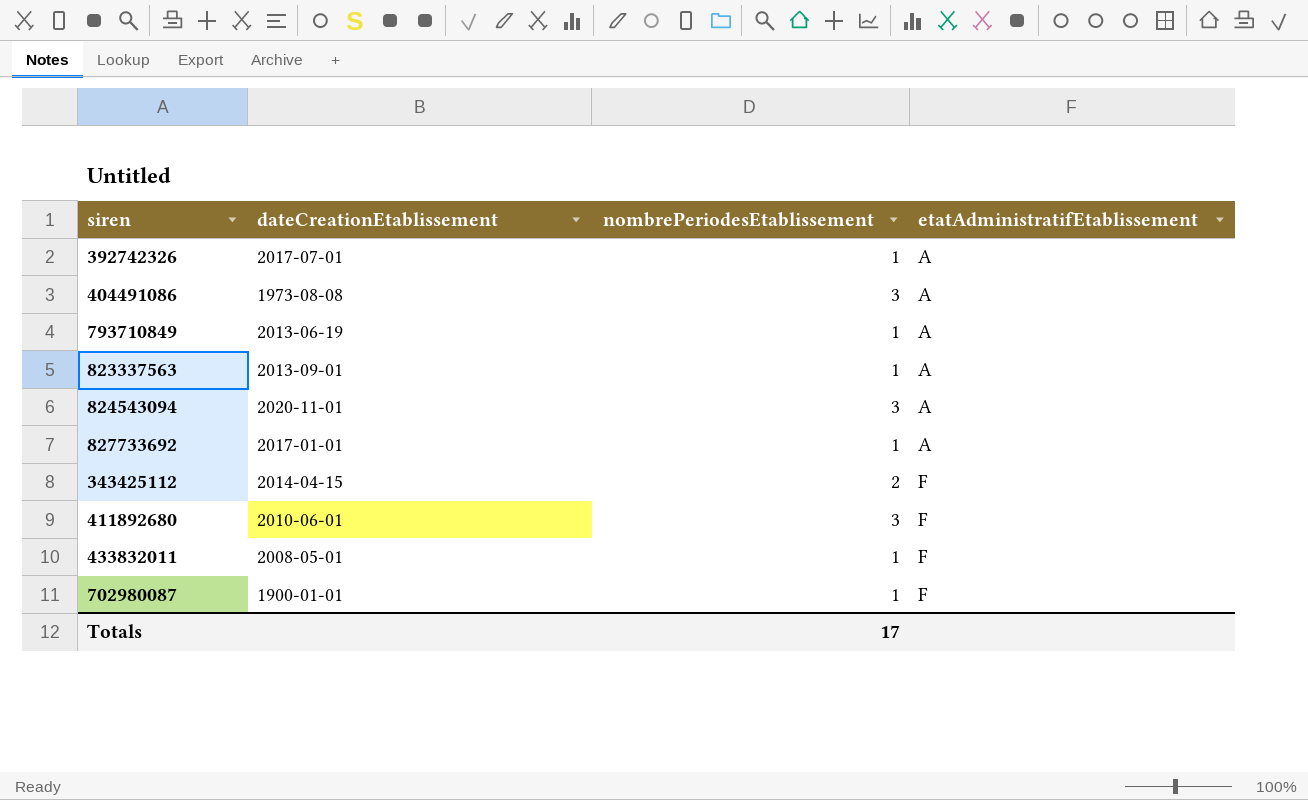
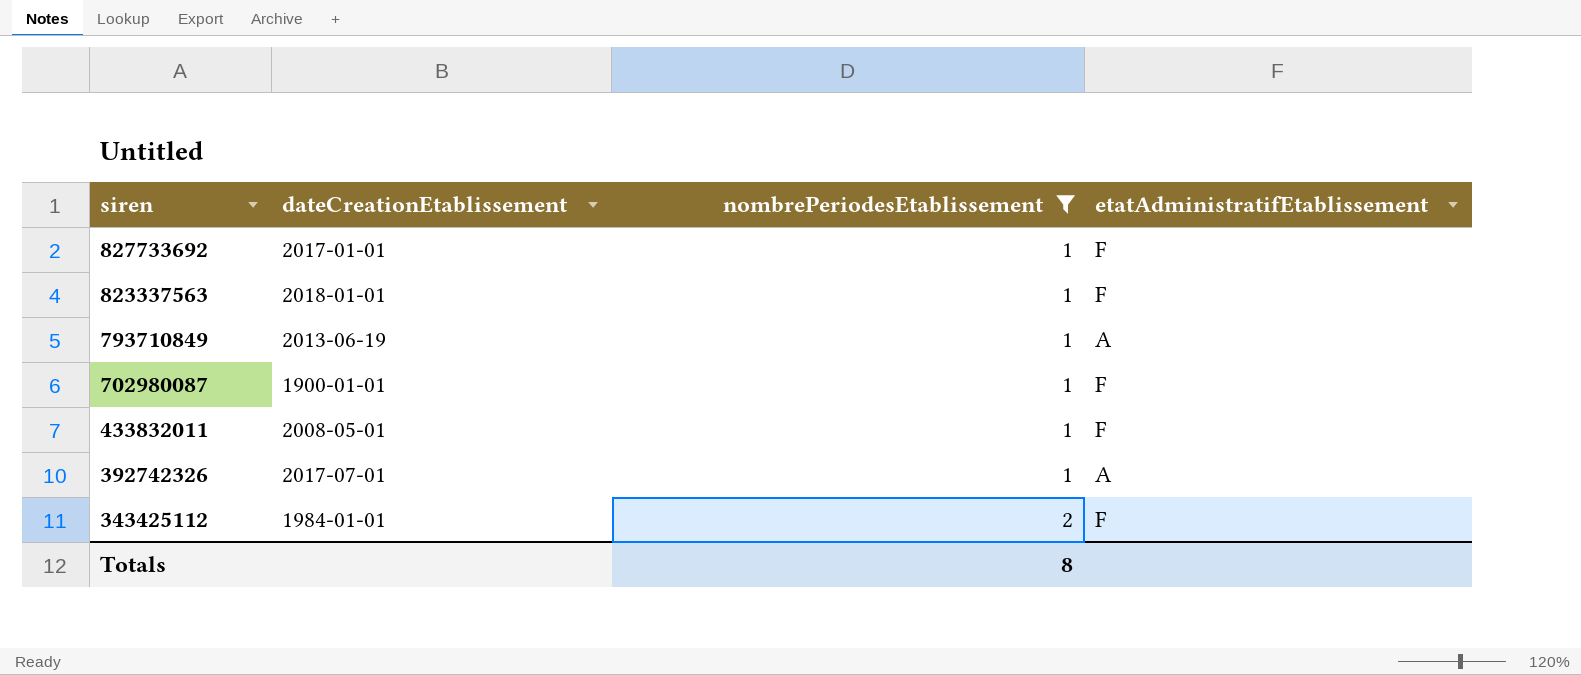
filter: none -> nombrePeriodesEtablissement != 3
row order: etatAdministratifEtablissement ascending -> siren descending
827733692 | etatAdministratifEtablissement: A -> F
823337563 | dateCreationEtablissement: 2013-09-01 -> 2018-01-01
823337563 | etatAdministratifEtablissement: A -> F
343425112 | dateCreationEtablissement: 2014-04-15 -> 1984-01-01
Totals | nombrePeriodesEtablissement: 17 -> 8

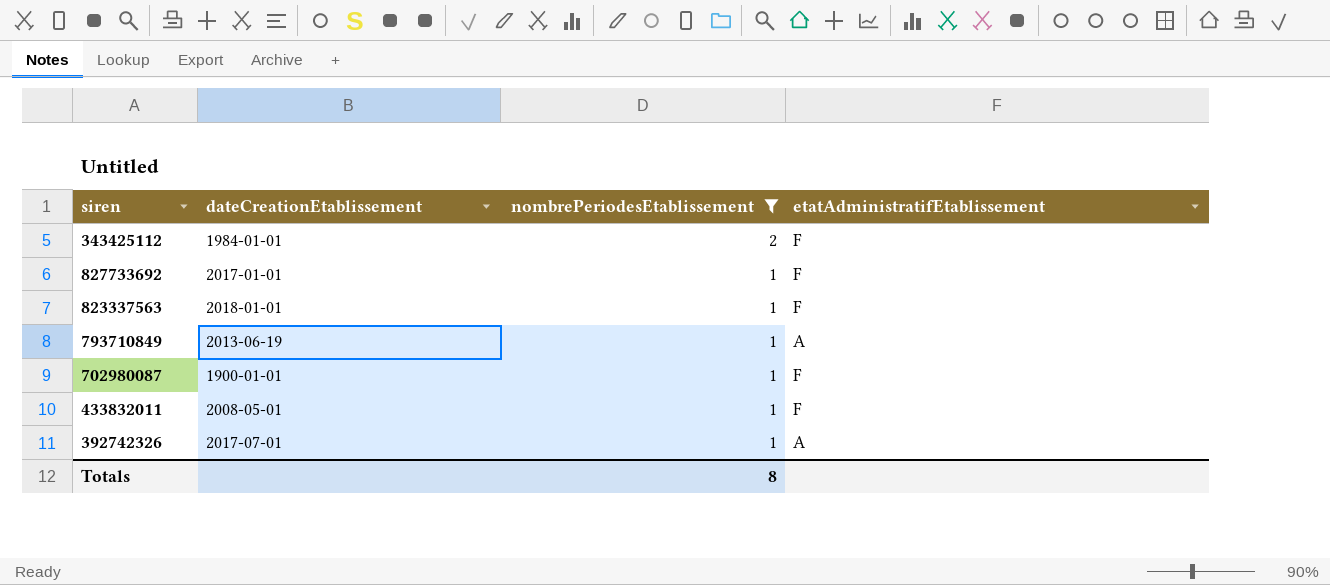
row order: siren descending -> nombrePeriodesEtablissement descending

